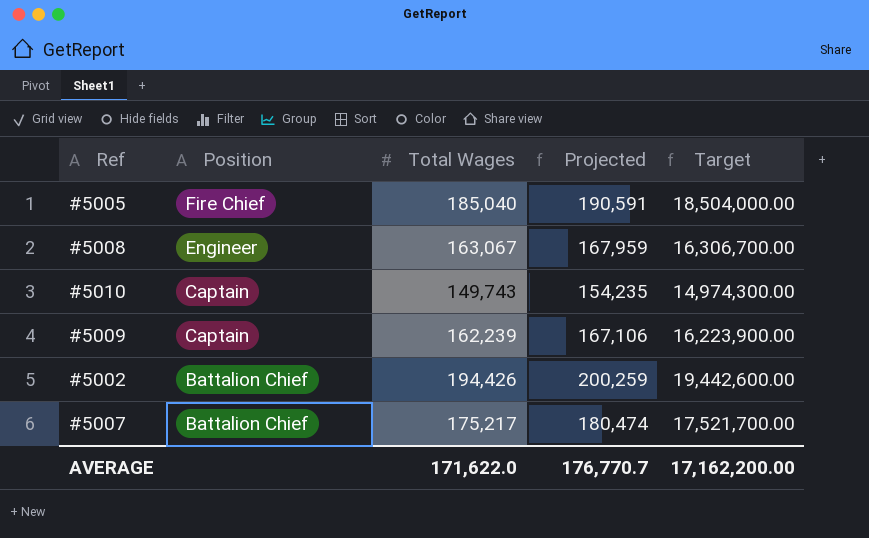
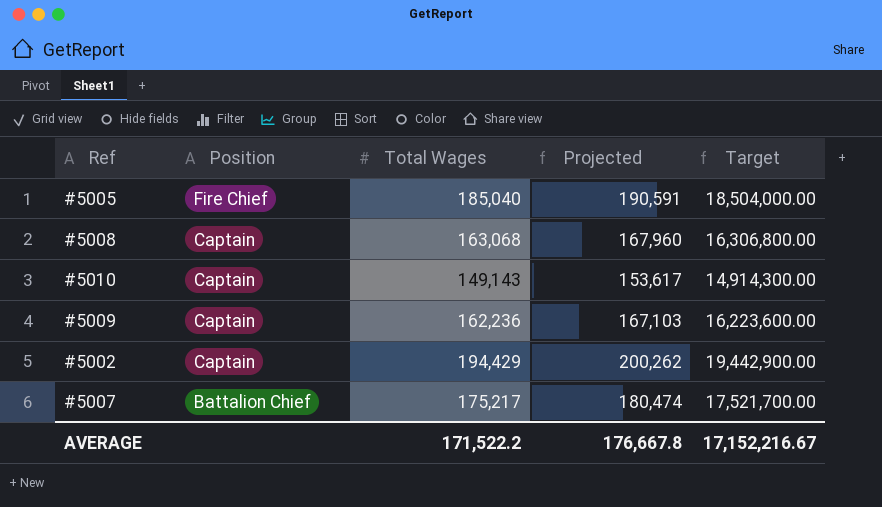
#5008 | Position: Engineer -> Captain
#5008 | Total Wages: 163,067 -> 163,068
#5008 | Projected: 167,959 -> 167,960
#5008 | Target: 16,306,700.00 -> 16,306,800.00
#5010 | Total Wages: 149,743 -> 149,143
#5010 | Projected: 154,235 -> 153,617
#5010 | Target: 14,974,300.00 -> 14,914,300.00
#5009 | Total Wages: 162,239 -> 162,236
#5009 | Projected: 167,106 -> 167,103
#5009 | Target: 16,223,900.00 -> 16,223,600.00
#5002 | Position: Battalion Chief -> Captain
#5002 | Total Wages: 194,426 -> 194,429
#5002 | Projected: 200,259 -> 200,262
#5002 | Target: 19,442,600.00 -> 19,442,900.00
AVERAGE | Total Wages: 171,622.0 -> 171,522.2
AVERAGE | Projected: 176,770.7 -> 176,667.8
AVERAGE | Target: 17,162,200.00 -> 17,152,216.67

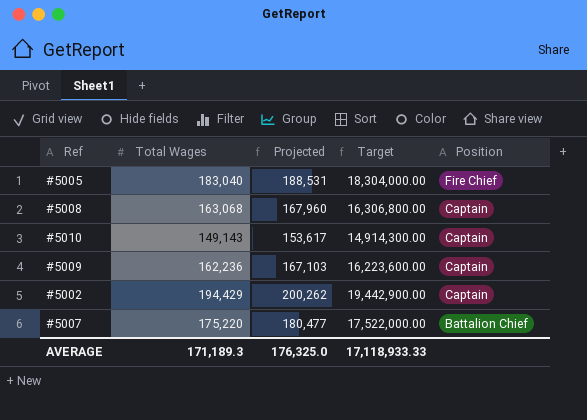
column Position | position: 2 -> 5
#5005 | Total Wages: 185,040 -> 183,040
#5005 | Projected: 190,591 -> 188,531
#5005 | Target: 18,504,000.00 -> 18,304,000.00
#5007 | Total Wages: 175,217 -> 175,220
#5007 | Projected: 180,474 -> 180,477
#5007 | Target: 17,521,700.00 -> 17,522,000.00
AVERAGE | Total Wages: 171,522.2 -> 171,189.3
AVERAGE | Projected: 176,667.8 -> 176,325.0
AVERAGE | Target: 17,152,216.67 -> 17,118,933.33

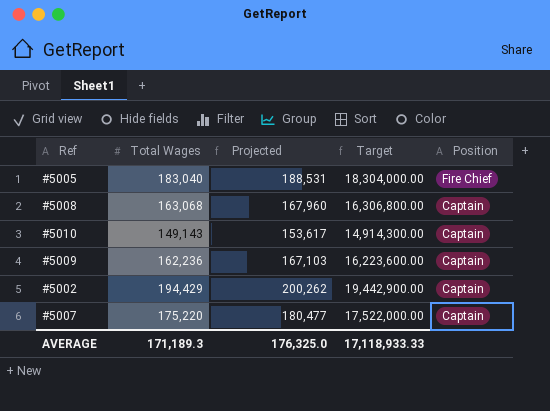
#5007 | Position: Battalion Chief -> Captain

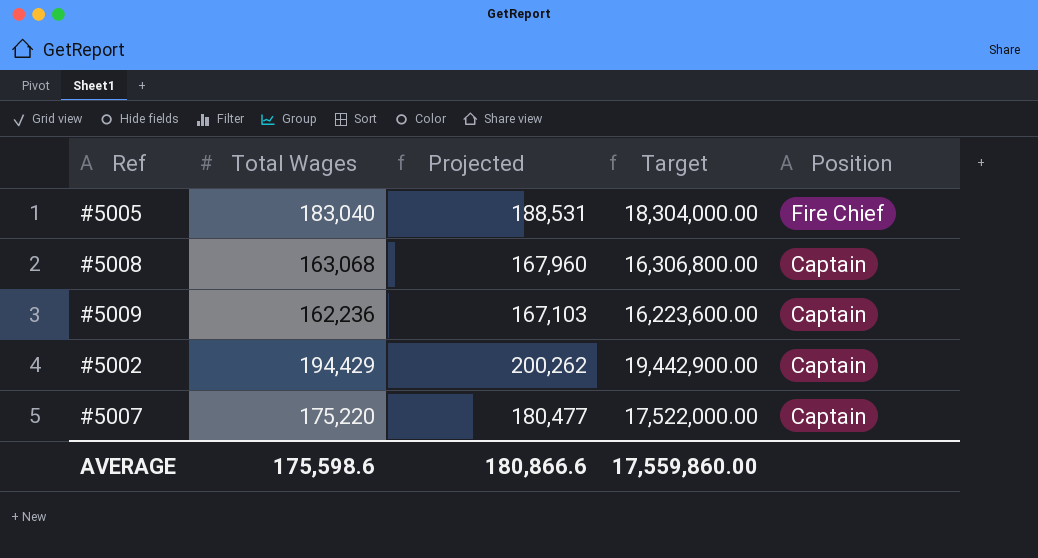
row #5010: 149,143 | 153,617 | 14,914,300.00 | Captain -> none
AVERAGE | Total Wages: 171,189.3 -> 175,598.6
AVERAGE | Projected: 176,325.0 -> 180,866.6
AVERAGE | Target: 17,118,933.33 -> 17,559,860.00

